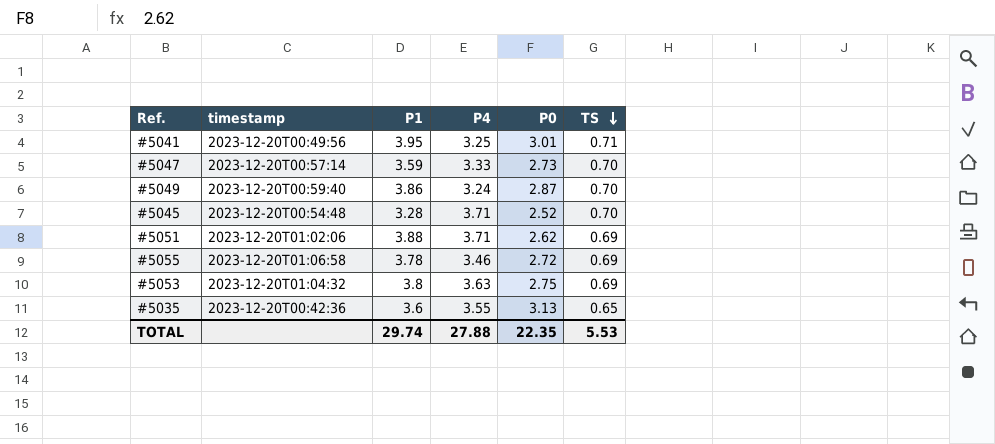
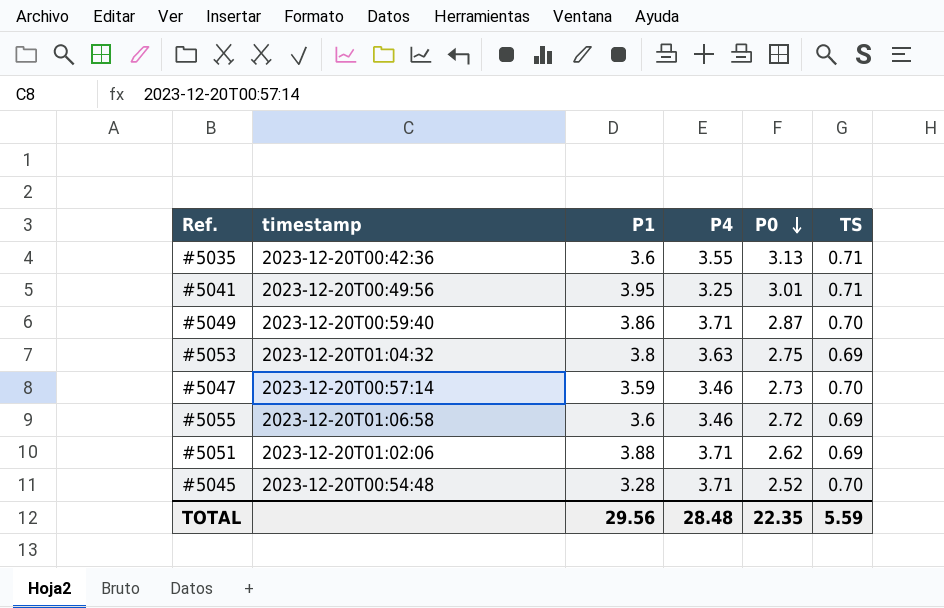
row order: TS descending -> P0 descending
#5035 | TS: 0.65 -> 0.71
#5049 | P4: 3.24 -> 3.71
#5047 | P4: 3.33 -> 3.46
#5055 | P1: 3.78 -> 3.6
TOTAL | P1: 29.74 -> 29.56
TOTAL | P4: 27.88 -> 28.48
TOTAL | TS: 5.53 -> 5.59

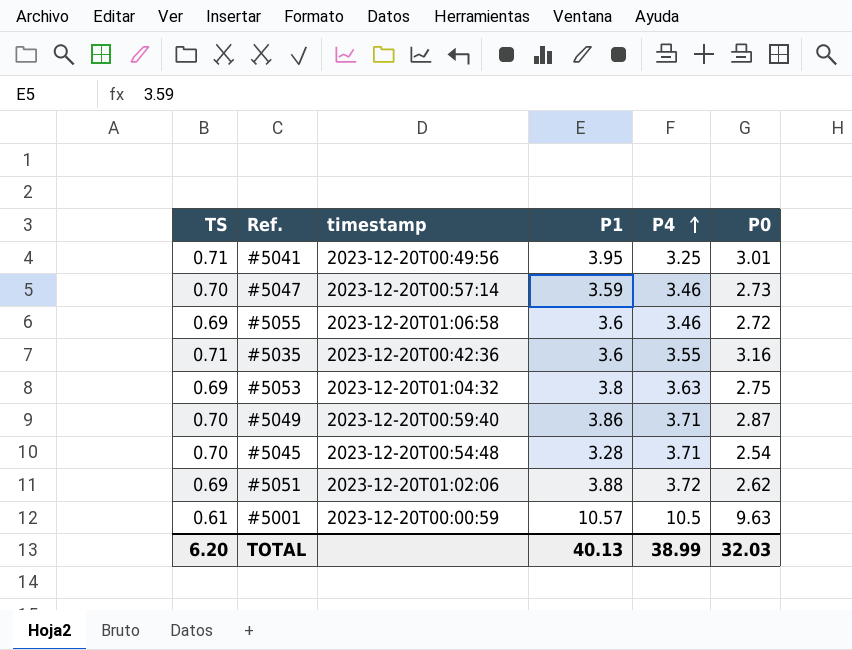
row order: P0 descending -> P4 ascending
column TS | position: 6 -> 1
#5035 | P0: 3.13 -> 3.16
#5045 | P0: 2.52 -> 2.54
#5051 | P4: 3.71 -> 3.72
row #5001: none -> 0.61 | 2023-12-20T00:00:59 | 10.57 | 10.5 | 9.63
TOTAL | TS: 5.59 -> 6.20
TOTAL | P1: 29.56 -> 40.13
TOTAL | P4: 28.48 -> 38.99
TOTAL | P0: 22.35 -> 32.03

